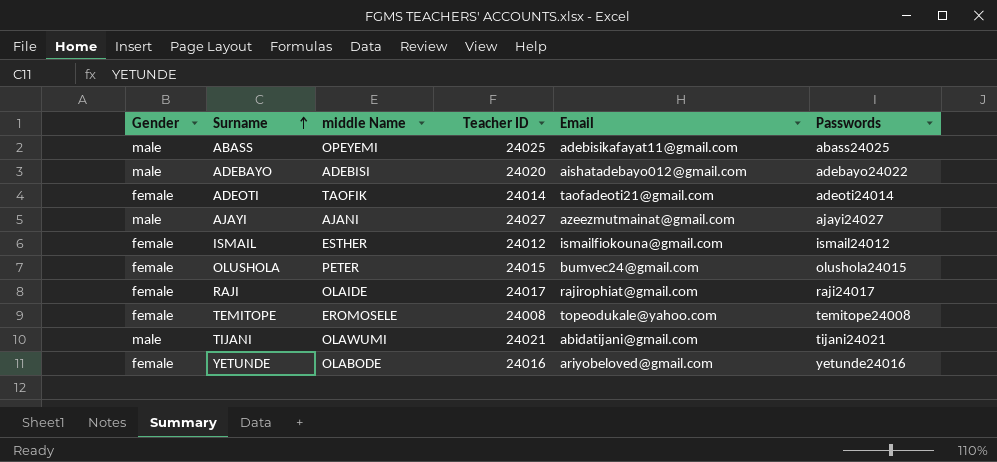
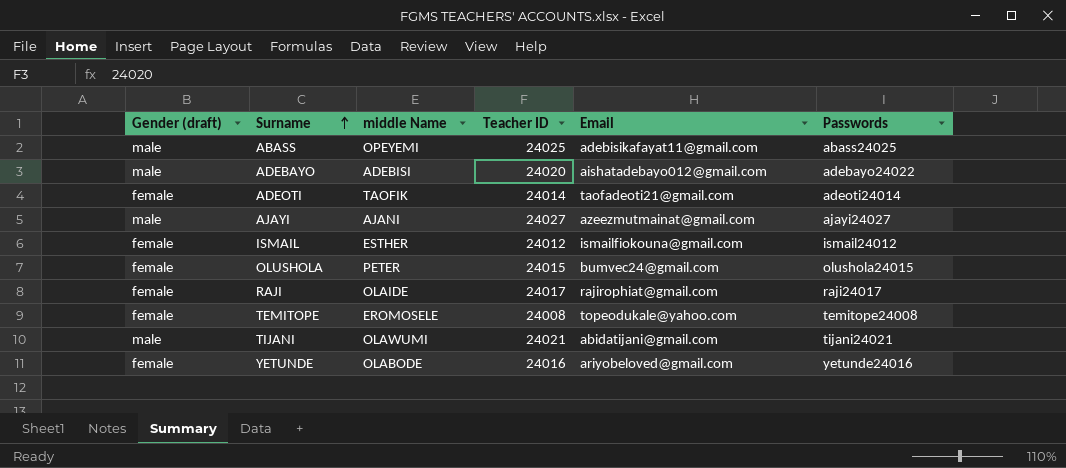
column name: Gender -> Gender (draft)

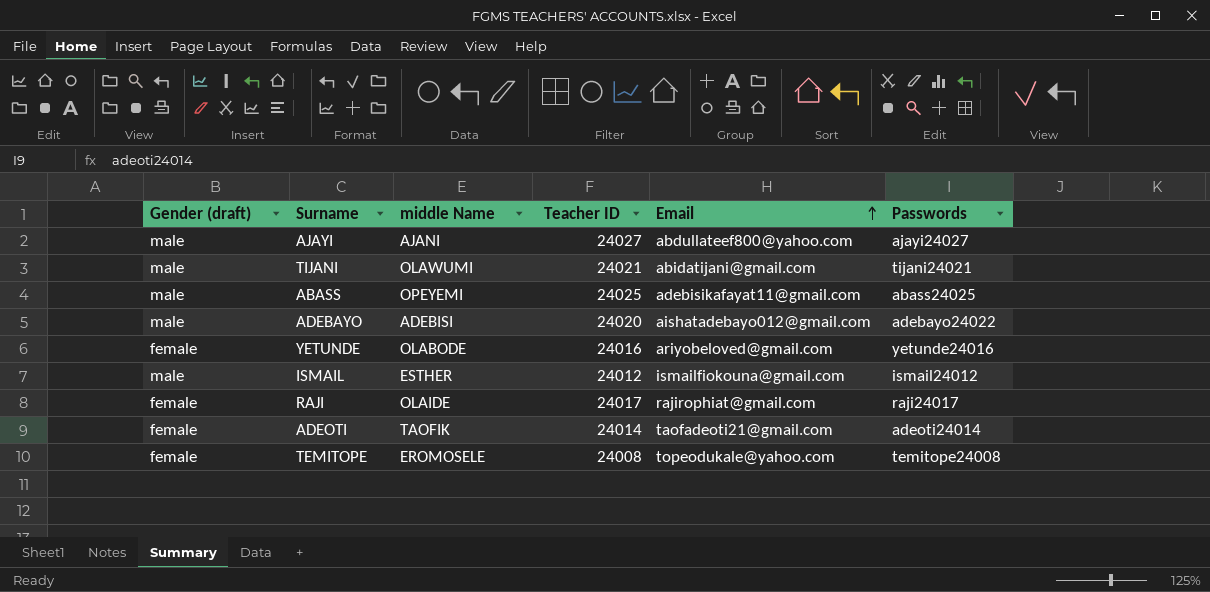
row order: Surname ascending -> Email ascending
row OLUSHOLA: female | PETER | 24015 | bumvec24@gmail.com | olushola24015 -> none
AJAYI | Email: azeezmutmainat@gmail.com -> abdullateef800@yahoo.com
ISMAIL | Gender (draft): female -> male

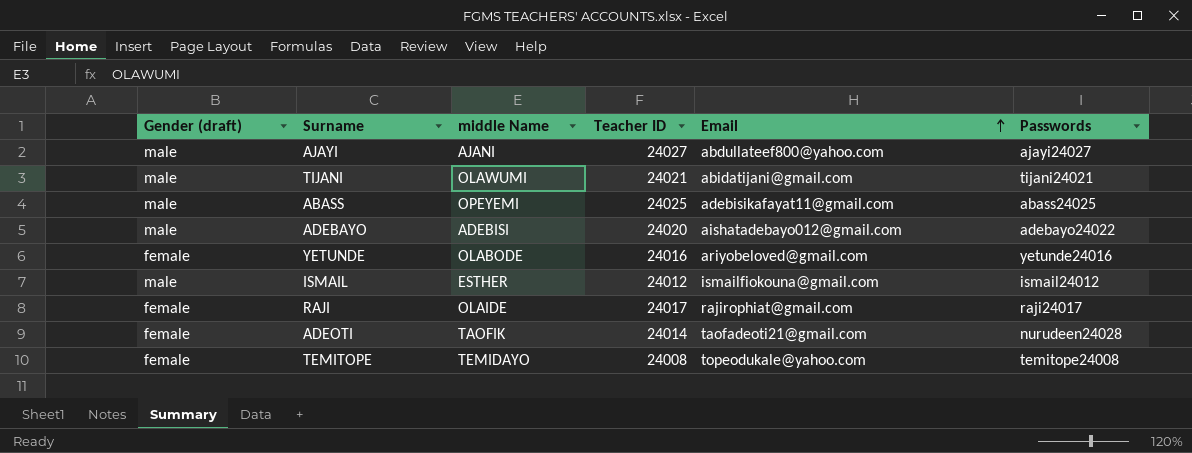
ADEOTI | Passwords: adeoti24014 -> nurudeen24028
TEMITOPE | middle Name: EROMOSELE -> TEMIDAYO

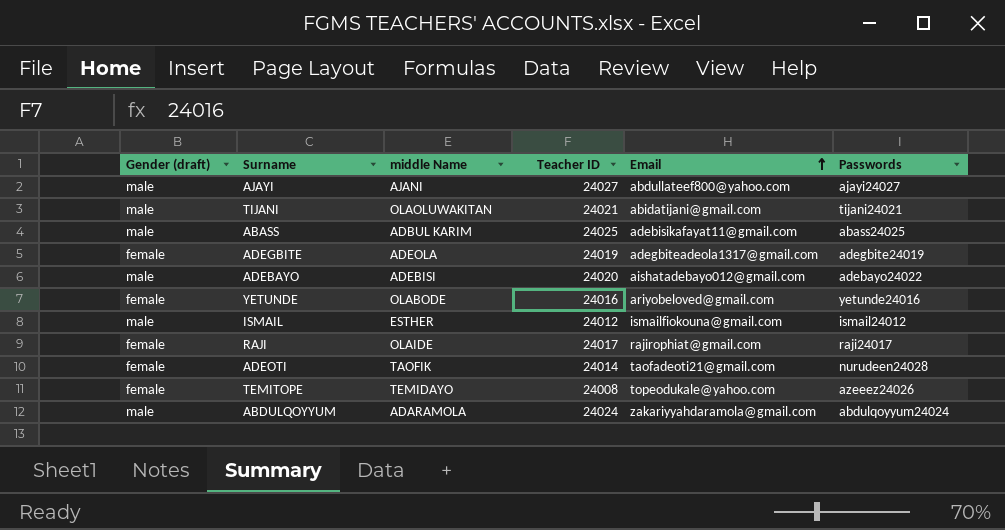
TIJANI | middle Name: OLAWUMI -> OLAOLUWAKITAN
ABASS | middle Name: OPEYEMI -> ADBUL KARIM
row ADEGBITE: none -> female | ADEOLA | 24019 | adegbiteadeola1317@gmail.com | adegbite24019
TEMITOPE | Passwords: temitope24008 -> azeeez24026
row ABDULQOYYUM: none -> male | ADARAMOLA | 24024 | zakariyyahdaramola@gmail.com | abdulqoyyum24024

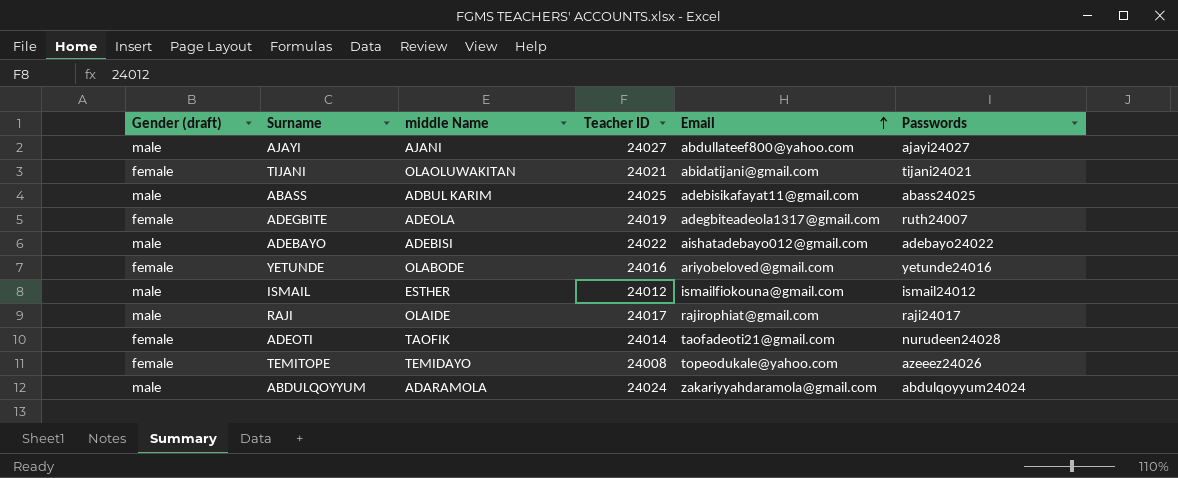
TIJANI | Gender (draft): male -> female
ADEGBITE | Passwords: adegbite24019 -> ruth24007
ADEBAYO | Teacher ID: 24020 -> 24022
RAJI | Gender (draft): female -> male

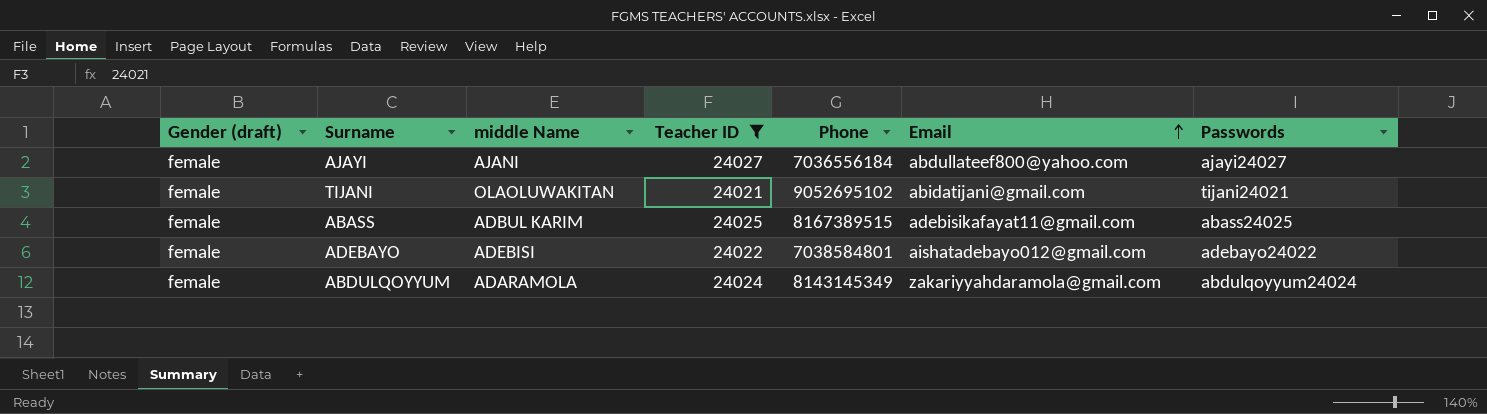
filter: none -> Teacher ID >= 24021
column Phone | position: none -> 5
AJAYI | Gender (draft): male -> female
ABASS | Gender (draft): male -> female
ADEBAYO | Gender (draft): male -> female
ABDULQOYYUM | Gender (draft): male -> female

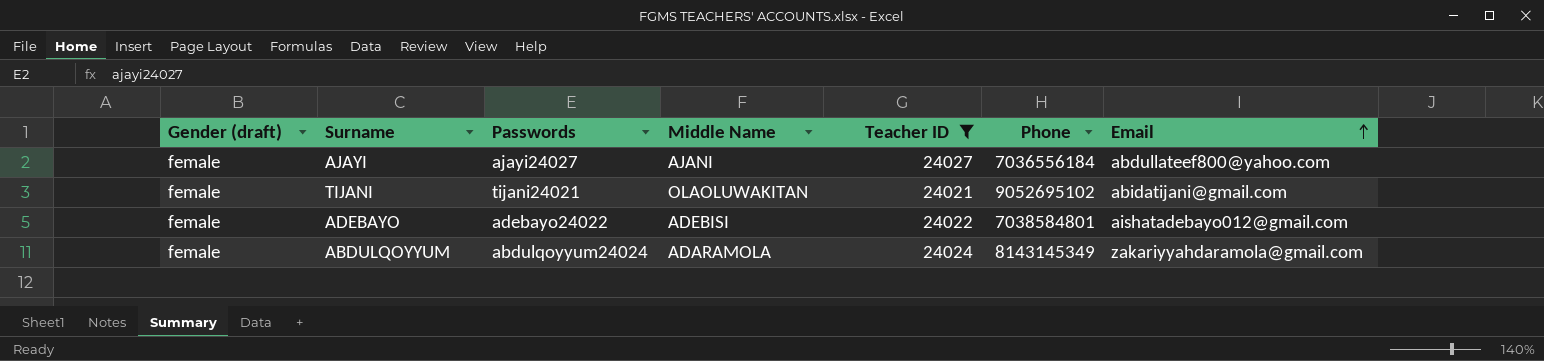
column Passwords | position: 7 -> 3
column name: middle Name -> Middle Name
row ABASS: female | ADBUL KARIM | 24025 | 8167389515 | adebisikafayat11@gmail.com | abass24025 -> none

